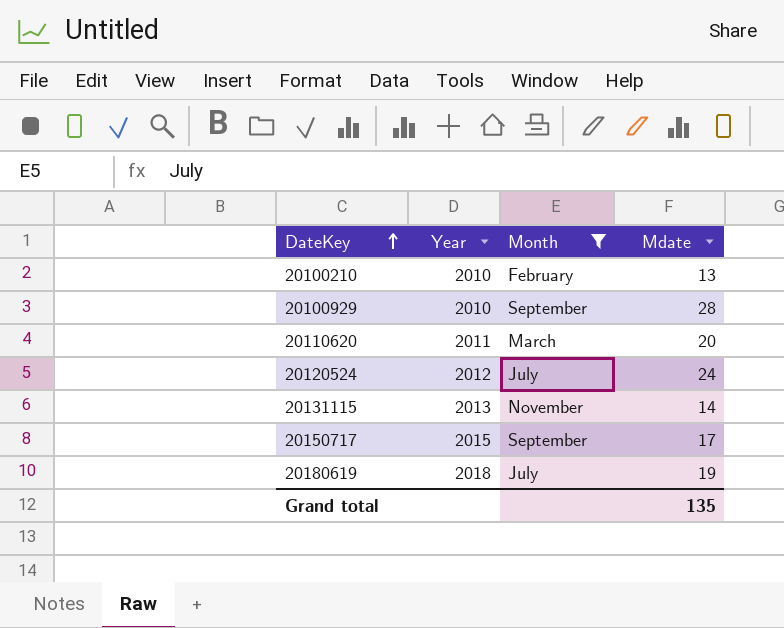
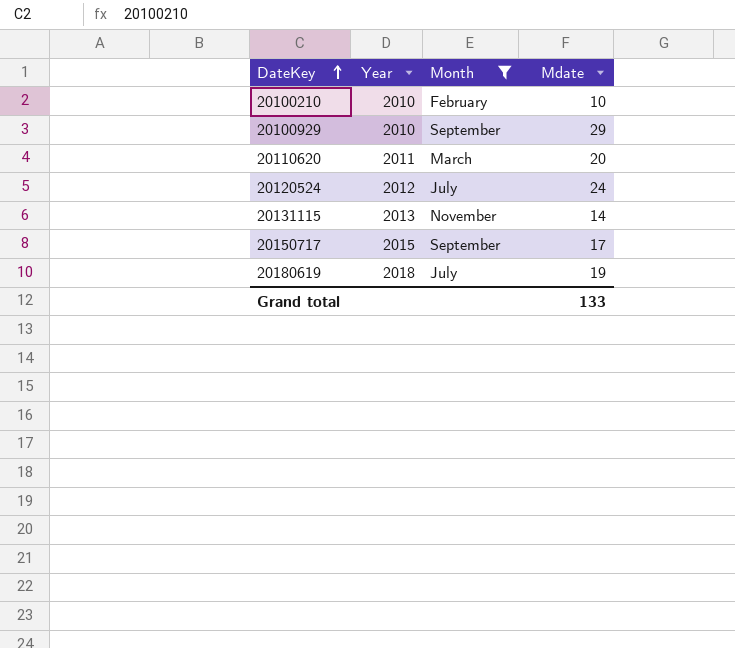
20100210 | Mdate: 13 -> 10
20100929 | Mdate: 28 -> 29
Grand total | Mdate: 135 -> 133

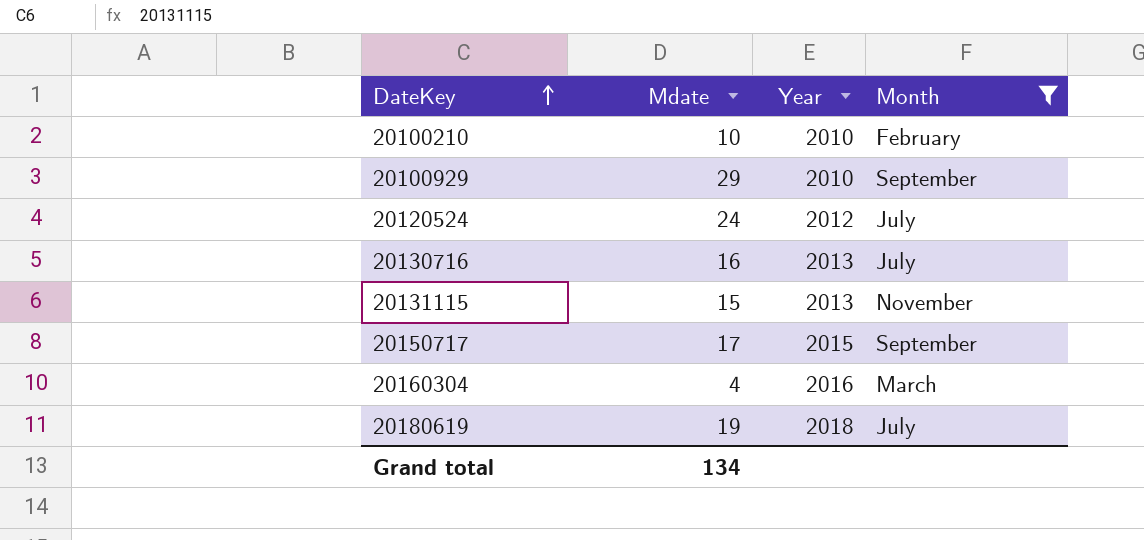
column Mdate | position: 4 -> 2
row 20110620: 2011 | March | 20 -> none
row 20130716: none -> 16 | 2013 | July
20131115 | Mdate: 14 -> 15
row 20160304: none -> 4 | 2016 | March
Grand total | Mdate: 133 -> 134

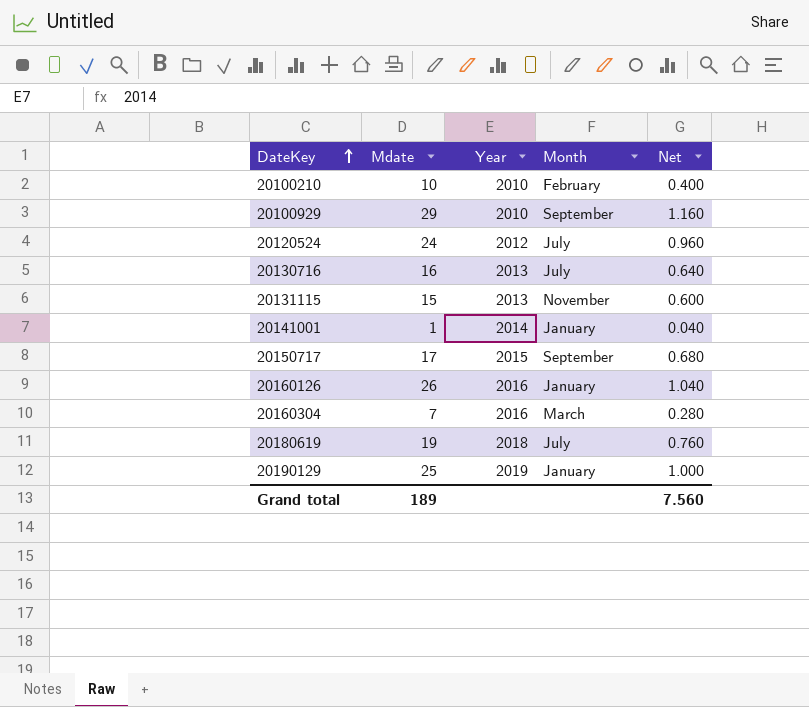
filter: Month != January -> none
column Net | formula: none -> [Mdate] * 0.04
20160304 | Mdate: 4 -> 7
Grand total | Mdate: 134 -> 189

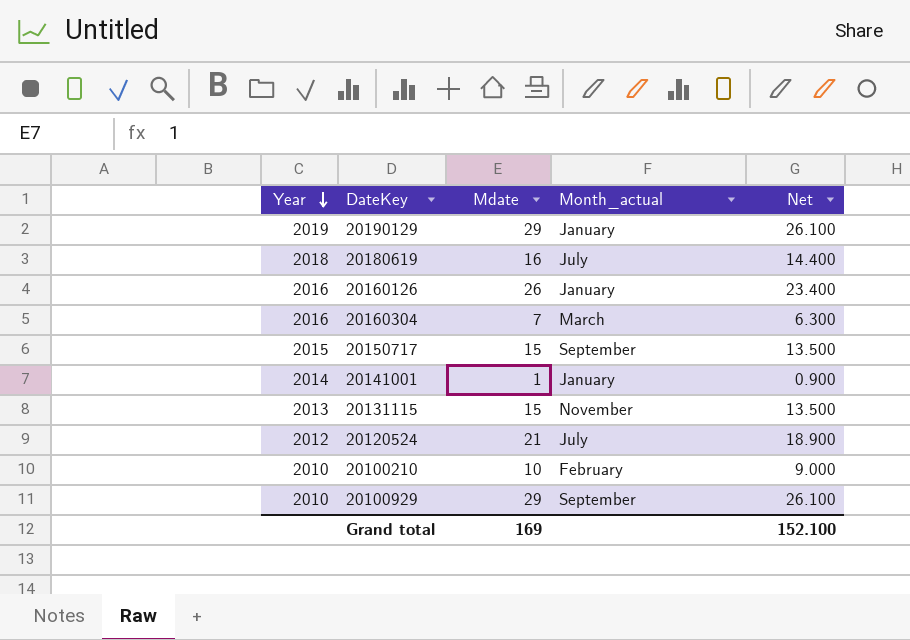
row order: DateKey ascending -> Year descending
column Year | position: 3 -> 1
column name: Month -> Month_actual
column Net | formula: [Mdate] * 0.04 -> [Mdate] * 0.9
row 20130716: 16 | 2013 | July | 0.640 -> none
20190129 | Mdate: 25 -> 29
20180619 | Mdate: 19 -> 16
20150717 | Mdate: 17 -> 15
20120524 | Mdate: 24 -> 21
Grand total | Mdate: 189 -> 169
Grand total | Net: 7.560 -> 152.100

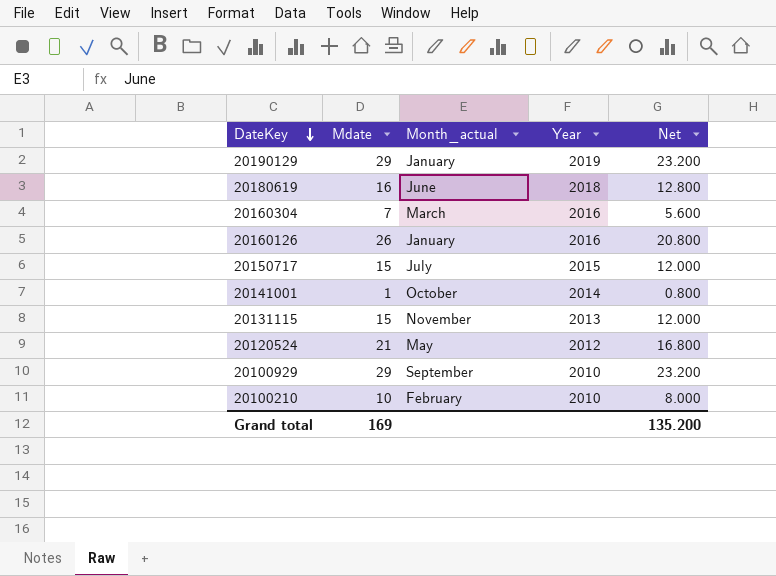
row order: Year descending -> DateKey descending
column Year | position: 1 -> 4
column Net | formula: [Mdate] * 0.9 -> [Mdate] * 0.8
20180619 | Month_actual: July -> June
20150717 | Month_actual: September -> July
20141001 | Month_actual: January -> October
20120524 | Month_actual: July -> May
Grand total | Net: 152.100 -> 135.200

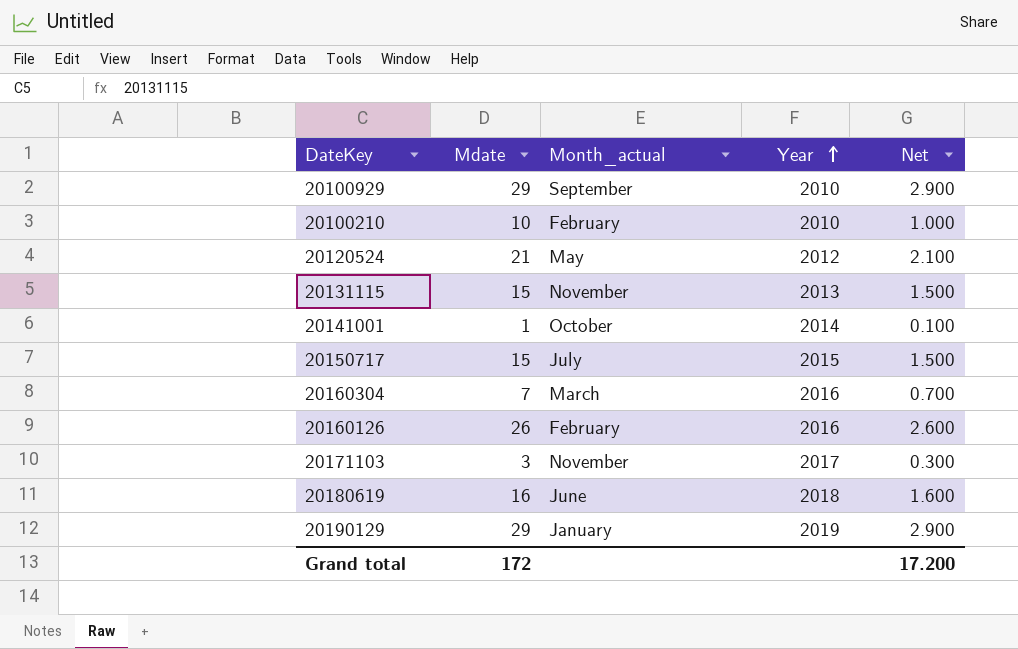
row order: DateKey descending -> Year ascending
column Net | formula: [Mdate] * 0.8 -> [Mdate] * 0.1
20160126 | Month_actual: January -> February
row 20171103: none -> 3 | November | 2017 | 0.300
Grand total | Mdate: 169 -> 172
Grand total | Net: 135.200 -> 17.200

